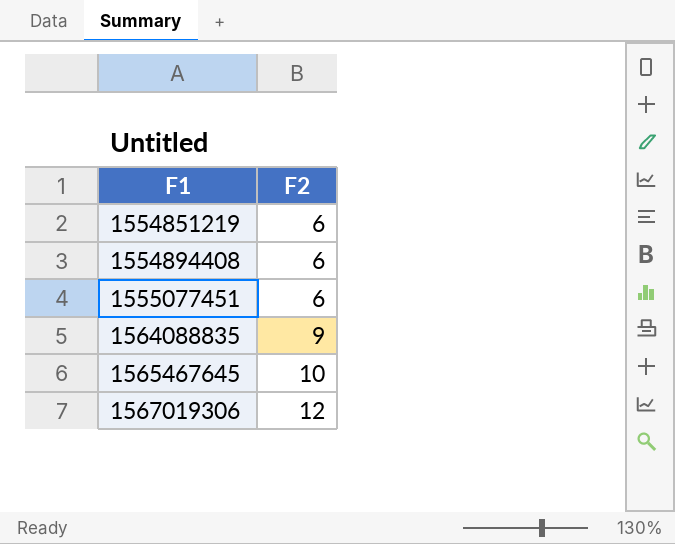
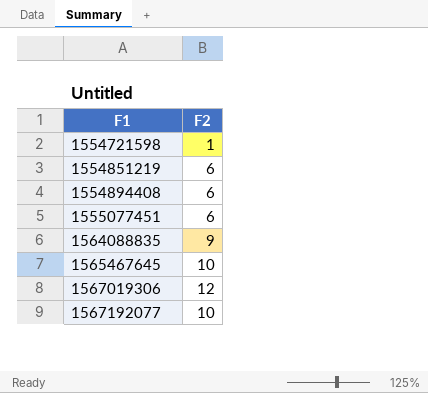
row 1554721598: none -> 1
row 1567192077: none -> 10

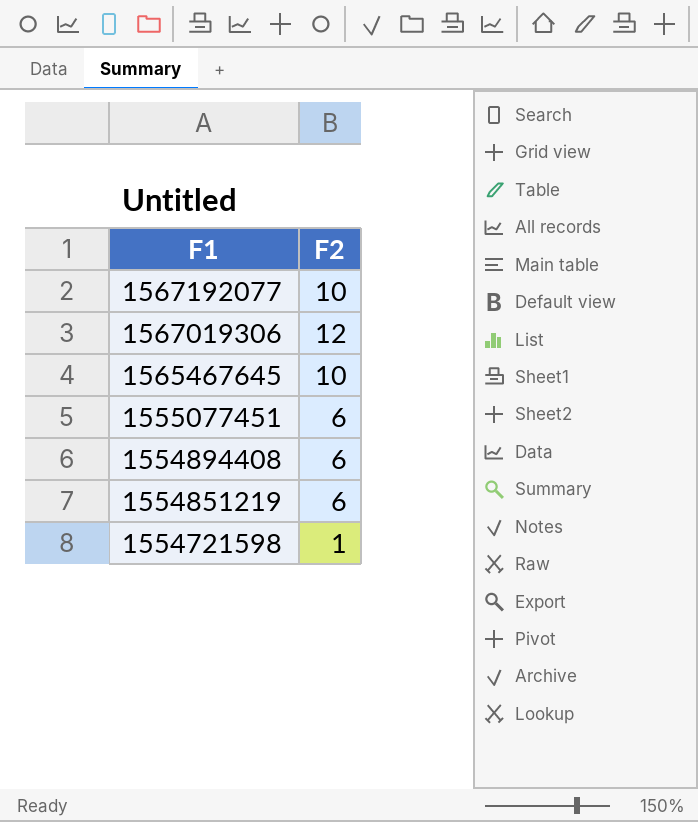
row order: F1 ascending -> F1 descending
row 1564088835: 9 -> none

